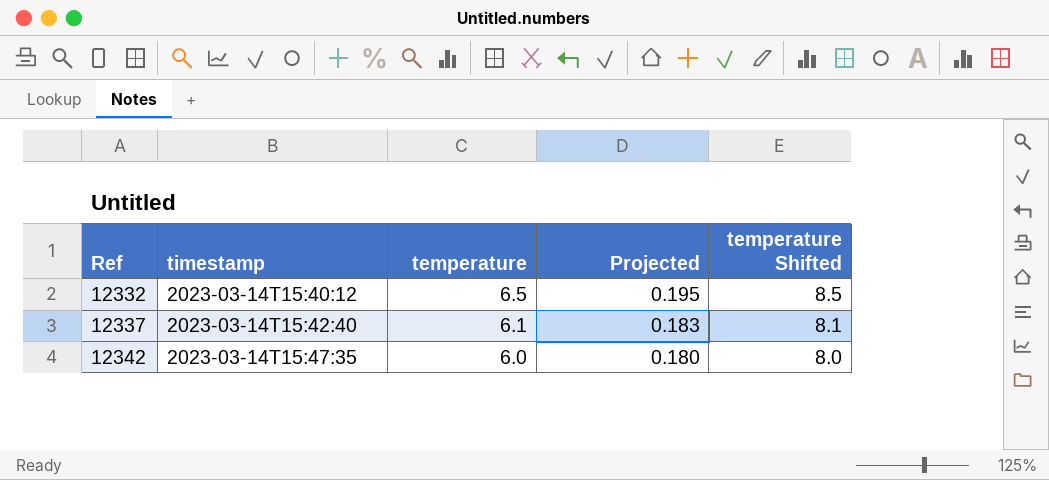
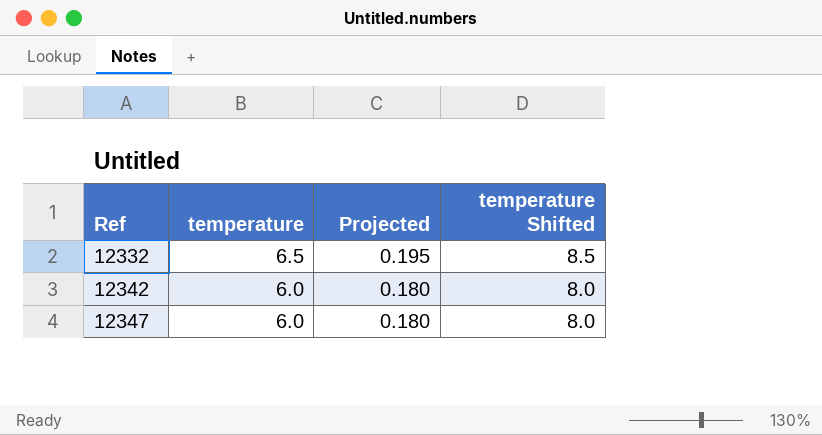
column timestamp | position: 2 -> none
row 12337: 2023-03-14T15:42:40 | 6.1 | 0.183 | 8.1 -> none
row 12347: none -> 6.0 | 0.180 | 8.0

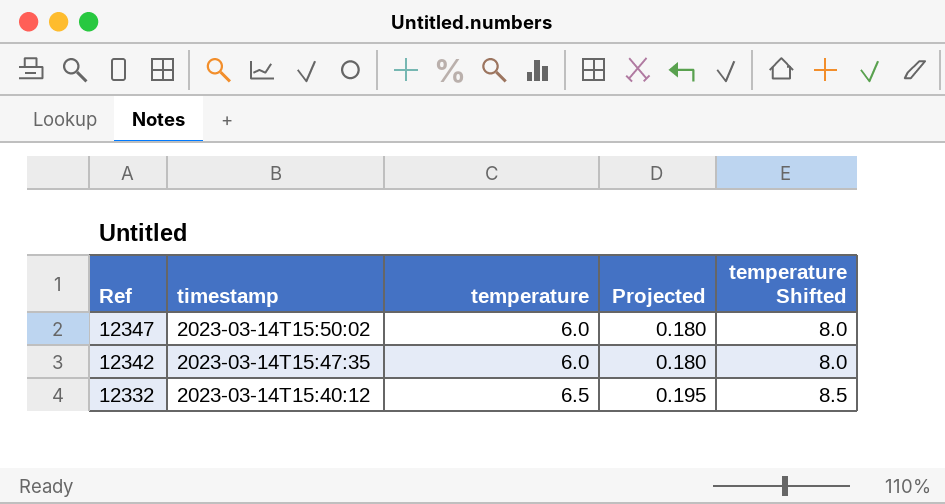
row order: Ref ascending -> Ref descending
column timestamp | position: none -> 2

